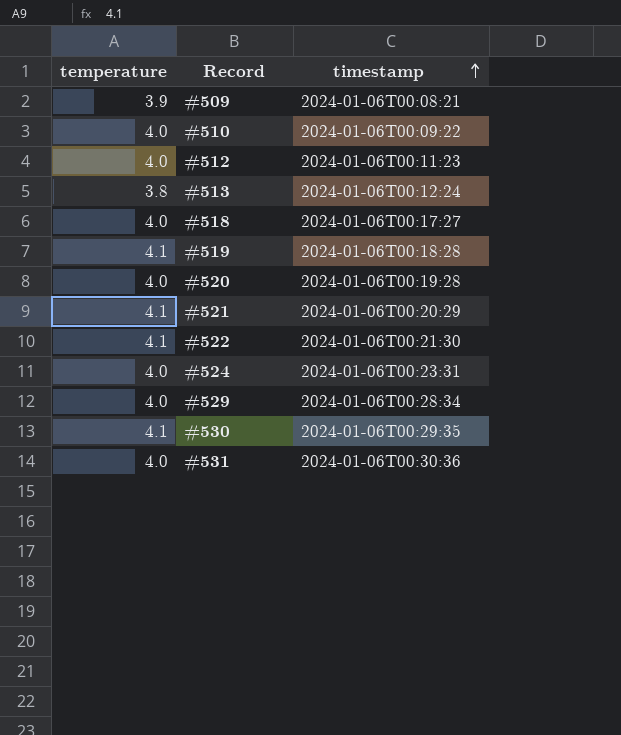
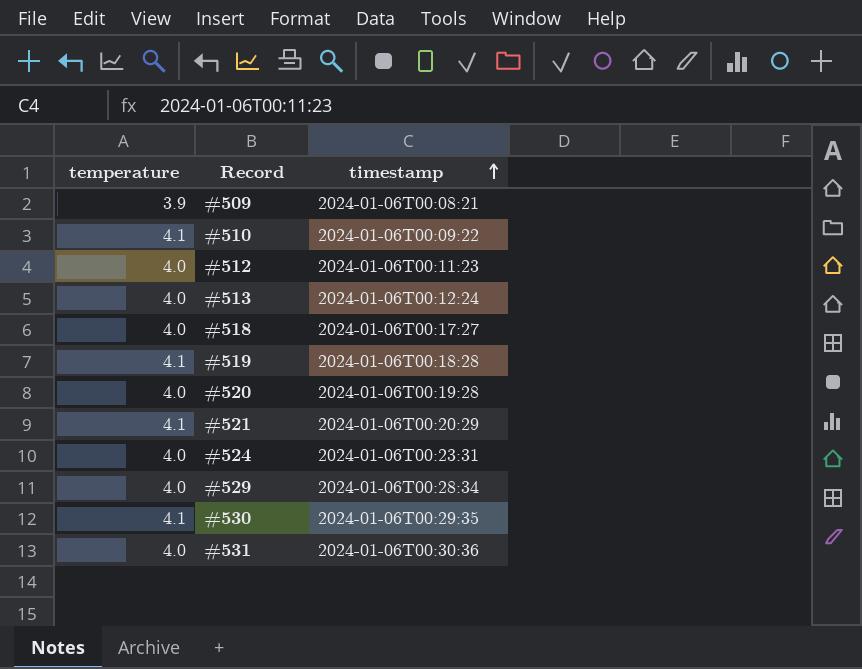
row #522: 4.1 | 2024-01-06T00:21:30 -> none
#510 | temperature: 4.0 -> 4.1
#513 | temperature: 3.8 -> 4.0

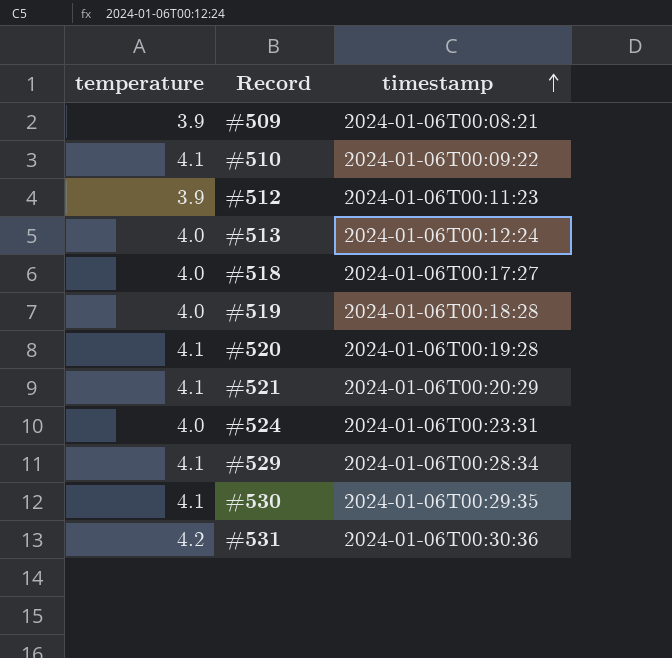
#512 | temperature: 4.0 -> 3.9
#519 | temperature: 4.1 -> 4.0
#520 | temperature: 4.0 -> 4.1
#529 | temperature: 4.0 -> 4.1
#531 | temperature: 4.0 -> 4.2

